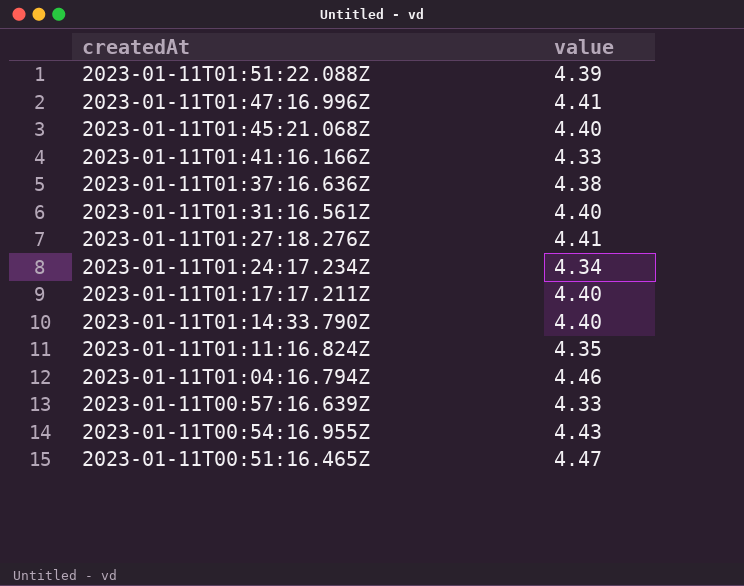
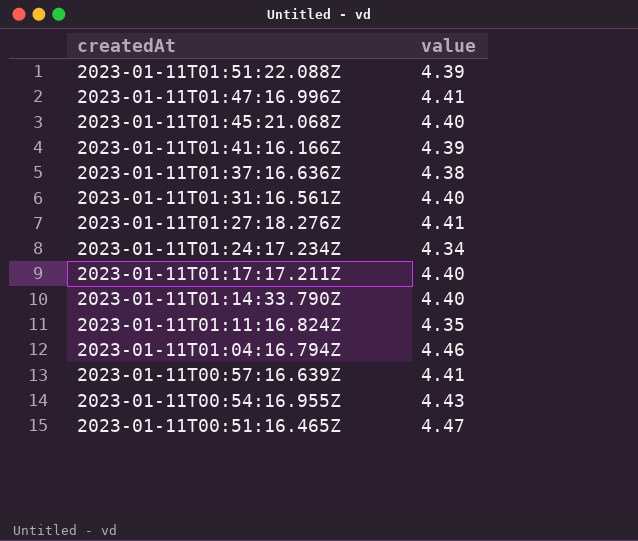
2023-01-11T01:41:16.166Z | value: 4.33 -> 4.39
2023-01-11T00:57:16.639Z | value: 4.33 -> 4.41

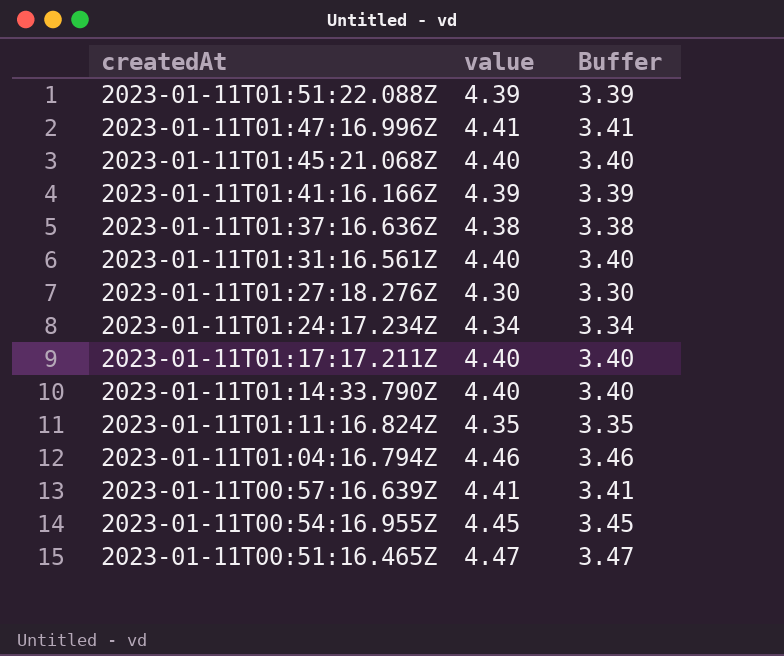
column Buffer | formula: none -> [value] - 1
2023-01-11T01:27:18.276Z | value: 4.41 -> 4.30
2023-01-11T00:54:16.955Z | value: 4.43 -> 4.45

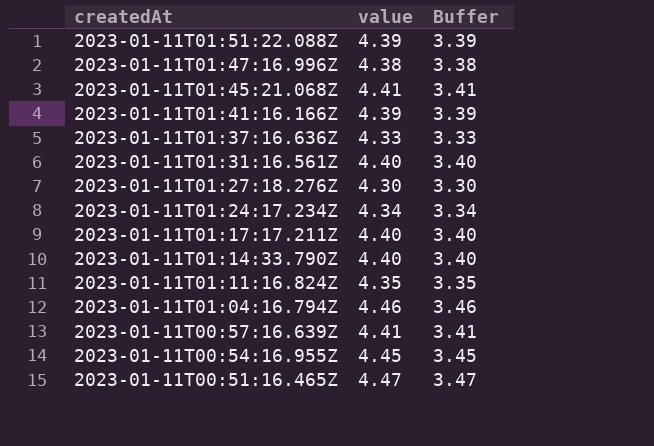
2023-01-11T01:47:16.996Z | value: 4.41 -> 4.38
2023-01-11T01:47:16.996Z | Buffer: 3.41 -> 3.38
2023-01-11T01:45:21.068Z | value: 4.40 -> 4.41
2023-01-11T01:45:21.068Z | Buffer: 3.40 -> 3.41
2023-01-11T01:37:16.636Z | value: 4.38 -> 4.33
2023-01-11T01:37:16.636Z | Buffer: 3.38 -> 3.33

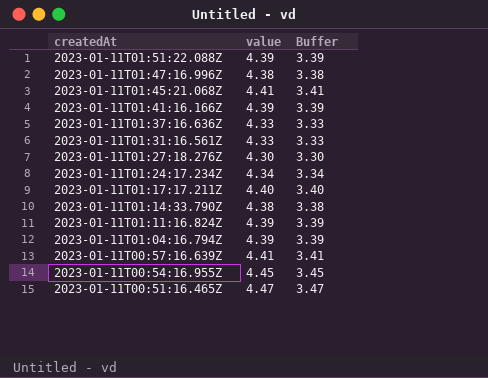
2023-01-11T01:31:16.561Z | value: 4.40 -> 4.33
2023-01-11T01:31:16.561Z | Buffer: 3.40 -> 3.33
2023-01-11T01:14:33.790Z | value: 4.40 -> 4.38
2023-01-11T01:14:33.790Z | Buffer: 3.40 -> 3.38
2023-01-11T01:11:16.824Z | value: 4.35 -> 4.39
2023-01-11T01:11:16.824Z | Buffer: 3.35 -> 3.39
2023-01-11T01:04:16.794Z | value: 4.46 -> 4.39
2023-01-11T01:04:16.794Z | Buffer: 3.46 -> 3.39

